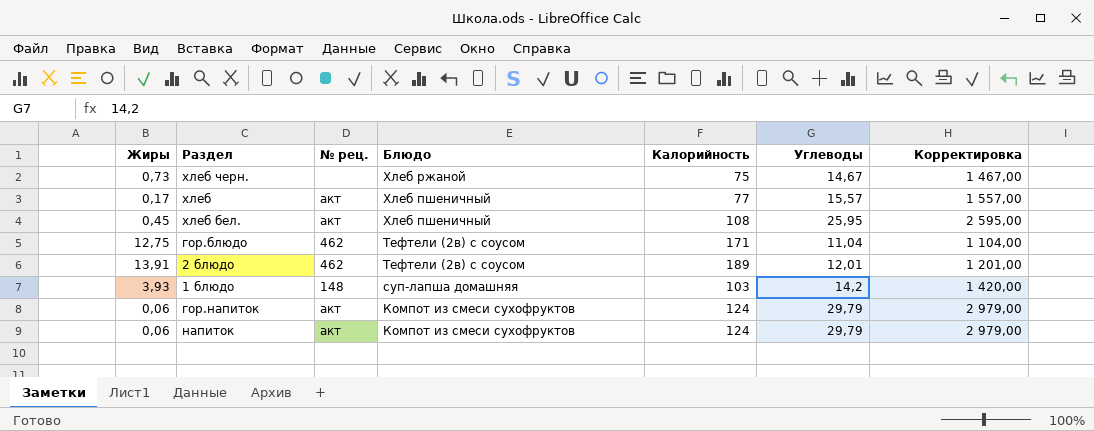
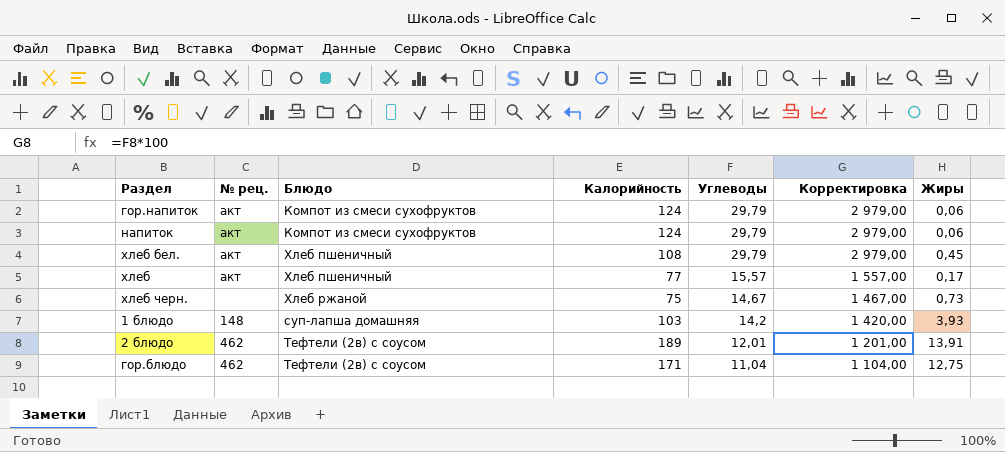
row order: Блюдо descending -> Углеводы descending
column Жиры | position: 1 -> 7
хлеб бел. | Углеводы: 25,95 -> 29,79
хлеб бел. | Корректировка: 2 595,00 -> 2 979,00

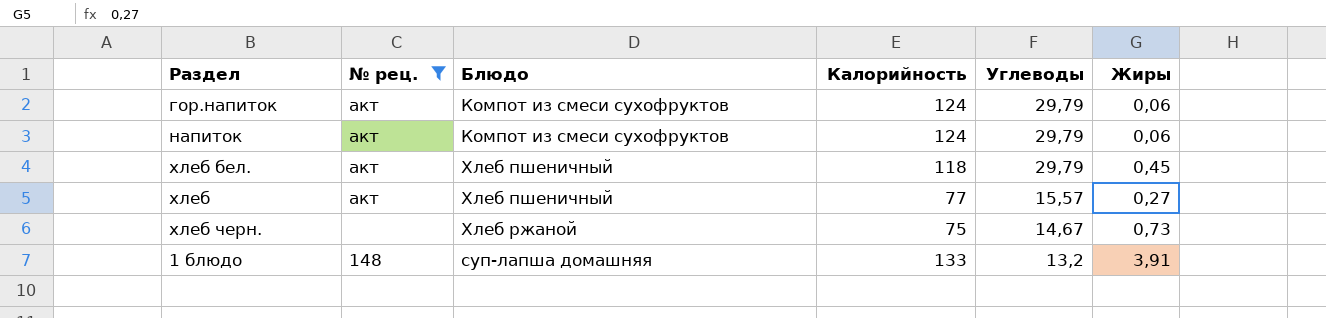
filter: none -> № рец. != 462
column Корректировка | formula: [Углеводы] * 100 -> none
хлеб бел. | Калорийность: 108 -> 118
хлеб | Жиры: 0,17 -> 0,27
1 блюдо | Калорийность: 103 -> 133
1 блюдо | Углеводы: 14,2 -> 13,2
1 блюдо | Жиры: 3,93 -> 3,91

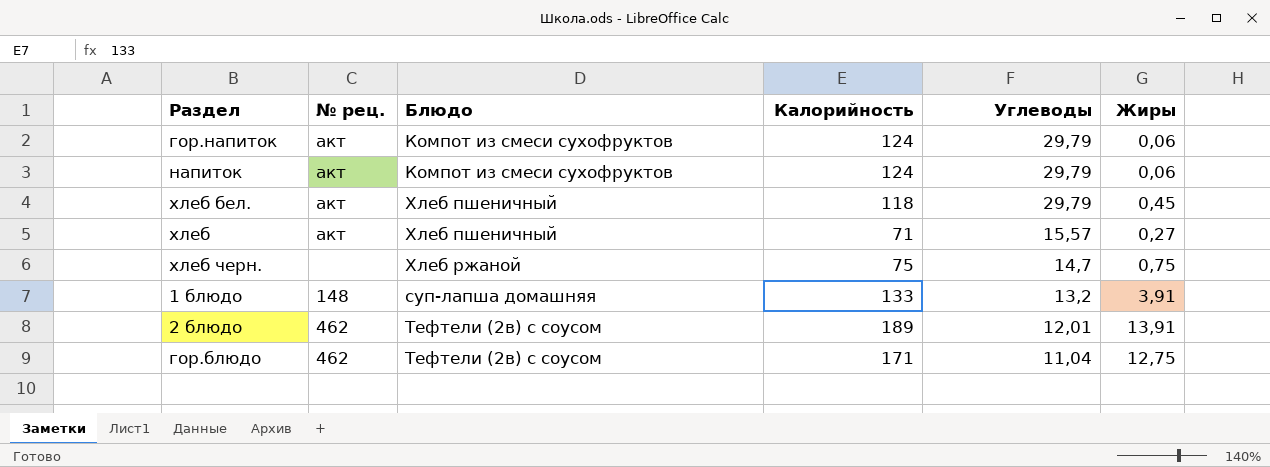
filter: № рец. != 462 -> none
хлеб | Калорийность: 77 -> 71
хлеб черн. | Углеводы: 14,67 -> 14,7
хлеб черн. | Жиры: 0,73 -> 0,75

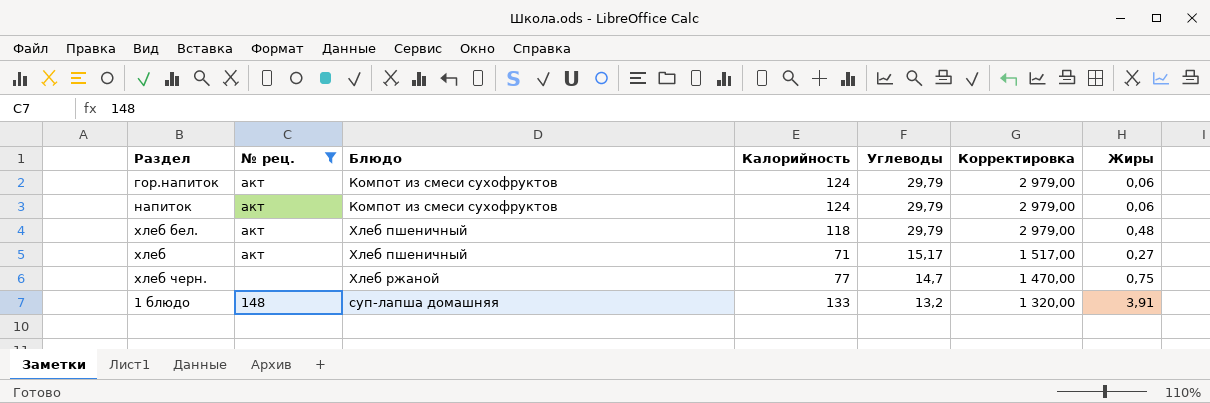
filter: none -> № рец. != 462
column Корректировка | formula: none -> [Углеводы] * 100
хлеб бел. | Жиры: 0,45 -> 0,48
хлеб | Углеводы: 15,57 -> 15,17
хлеб черн. | Калорийность: 75 -> 77

